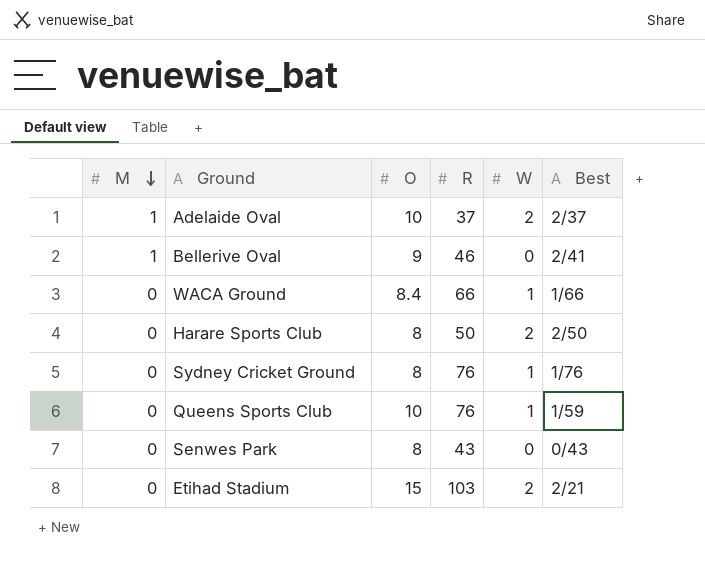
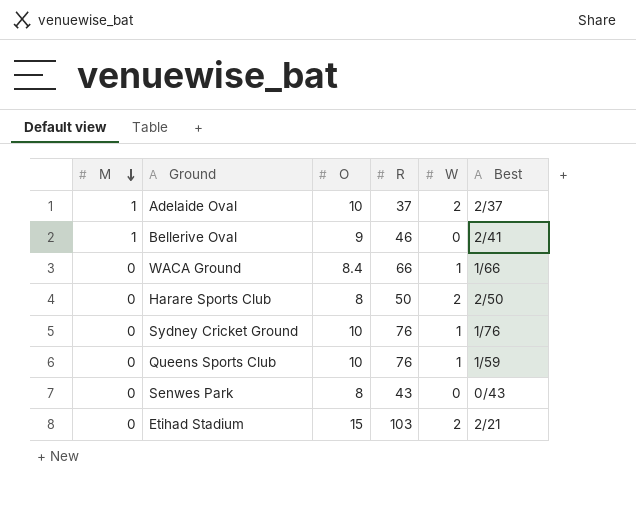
Sydney Cricket Ground | O: 8 -> 10

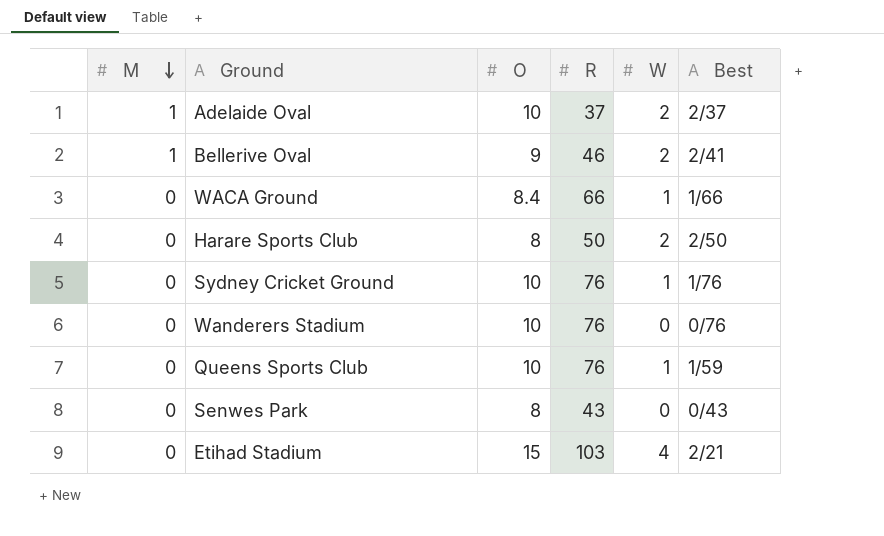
Bellerive Oval | W: 0 -> 2
row Wanderers Stadium: none -> 0 | 10 | 76 | 0 | 0/76
Etihad Stadium | W: 2 -> 4

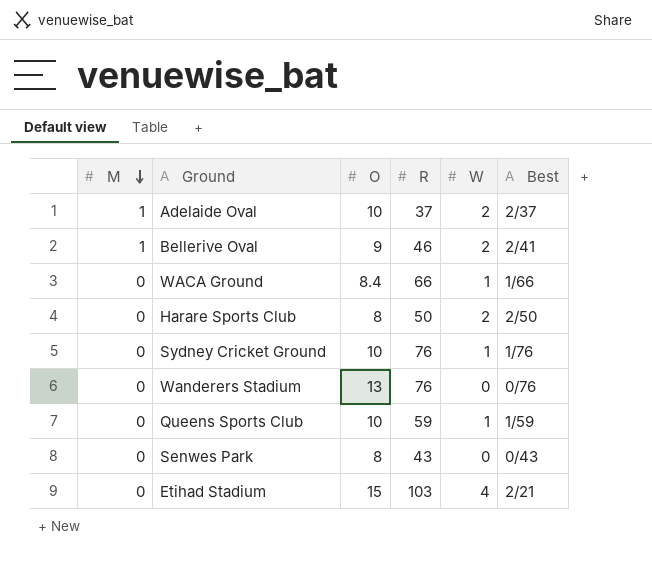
Wanderers Stadium | O: 10 -> 13
Queens Sports Club | R: 76 -> 59

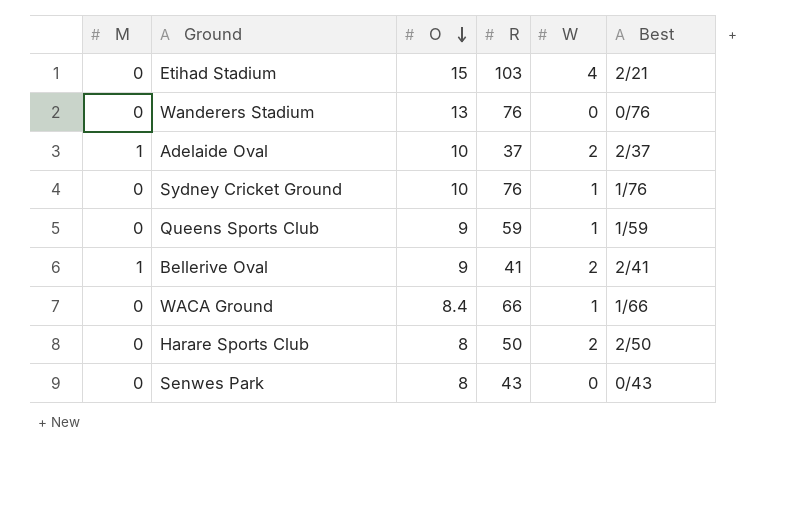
row order: M descending -> O descending
Queens Sports Club | O: 10 -> 9
Bellerive Oval | R: 46 -> 41

